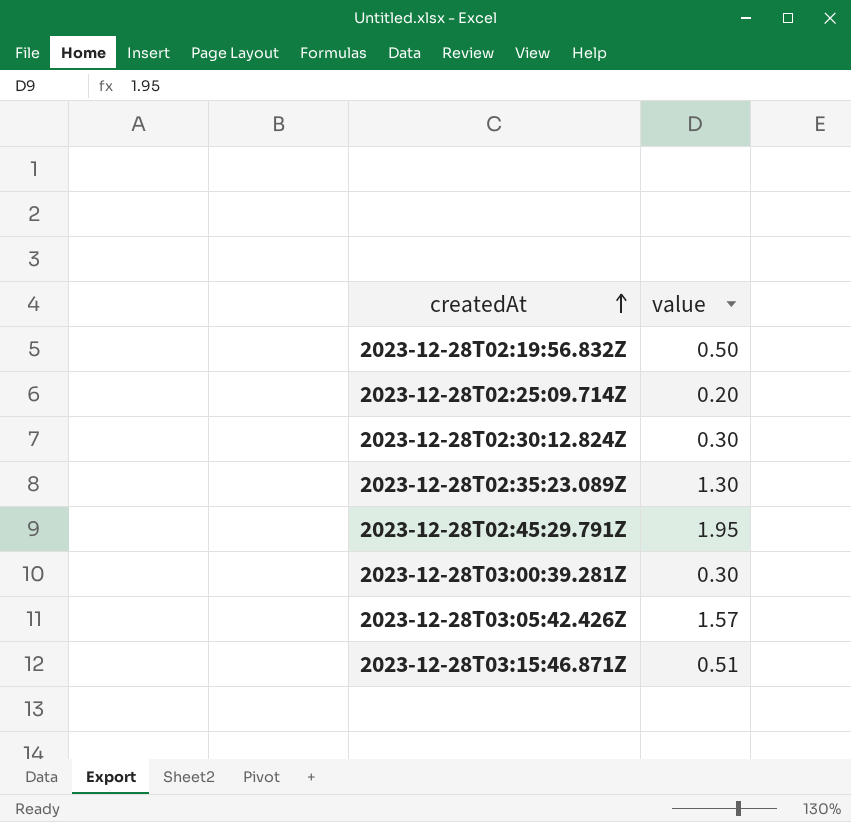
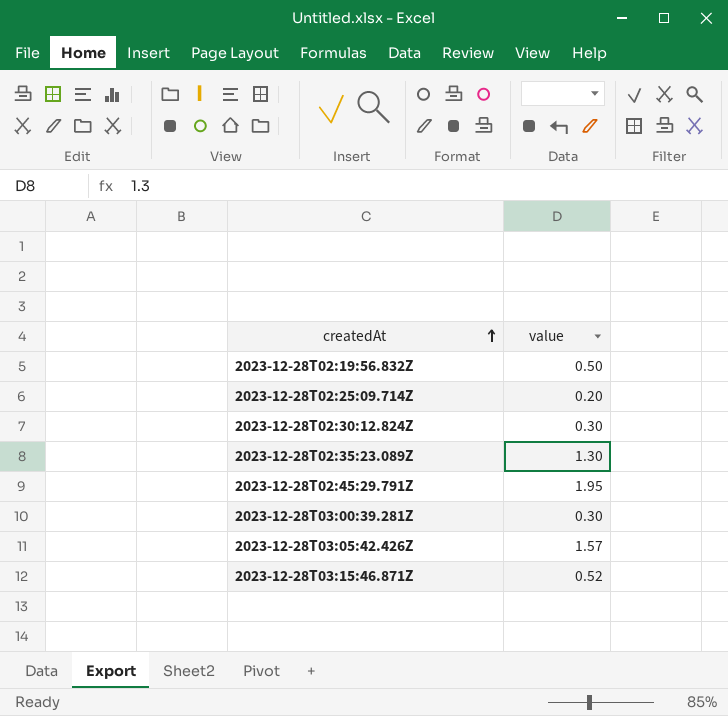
2023-12-28T03:15:46.871Z | value: 0.51 -> 0.52

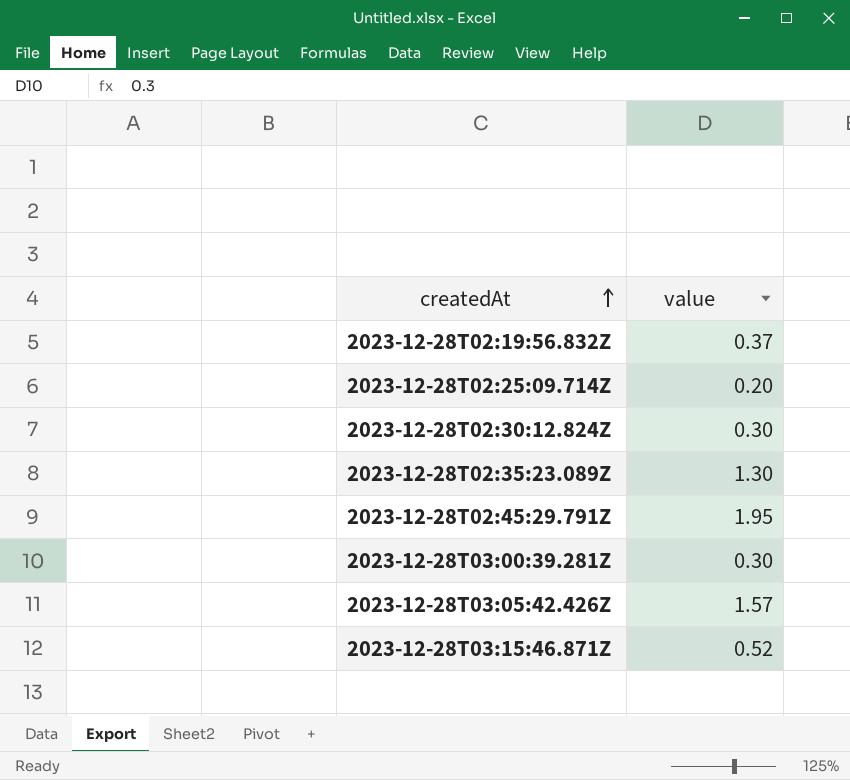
2023-12-28T02:19:56.832Z | value: 0.50 -> 0.37

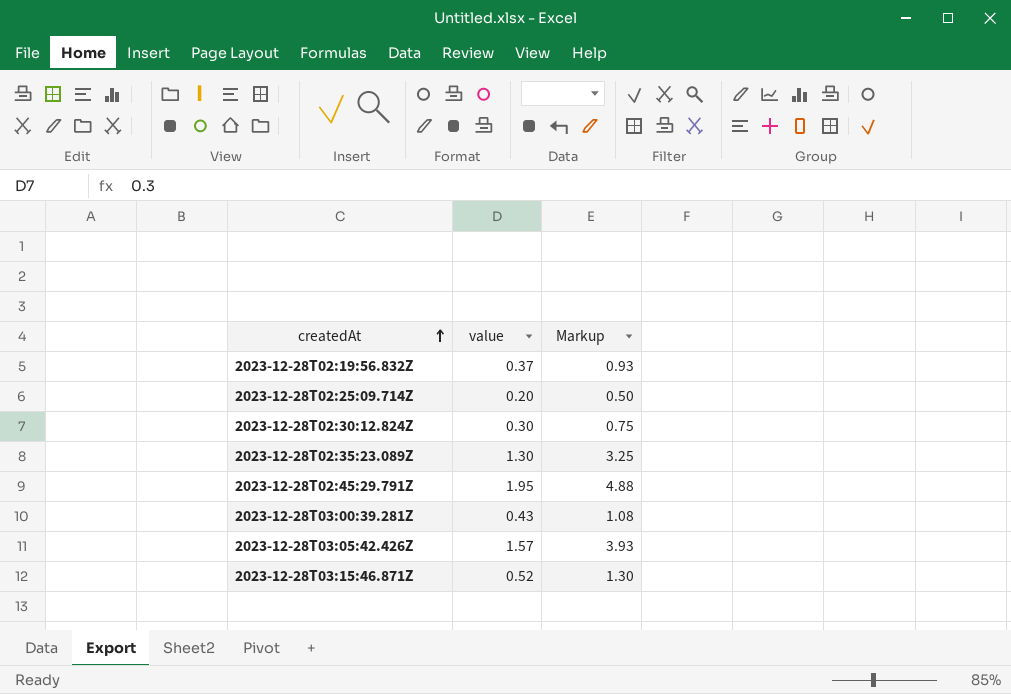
column Markup | formula: none -> [value] * 2.5
2023-12-28T03:00:39.281Z | value: 0.30 -> 0.43

